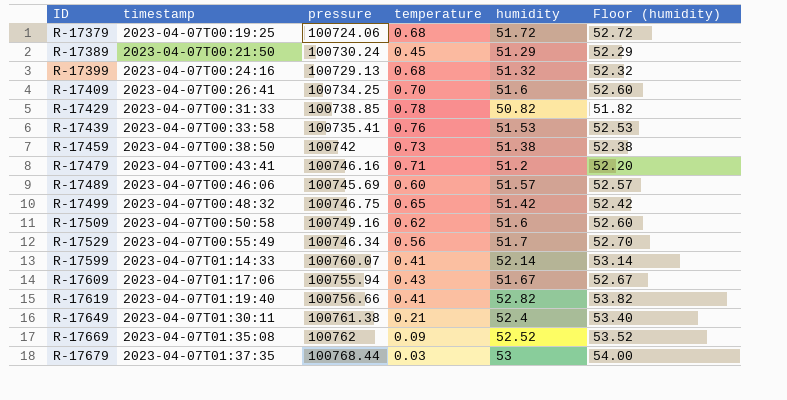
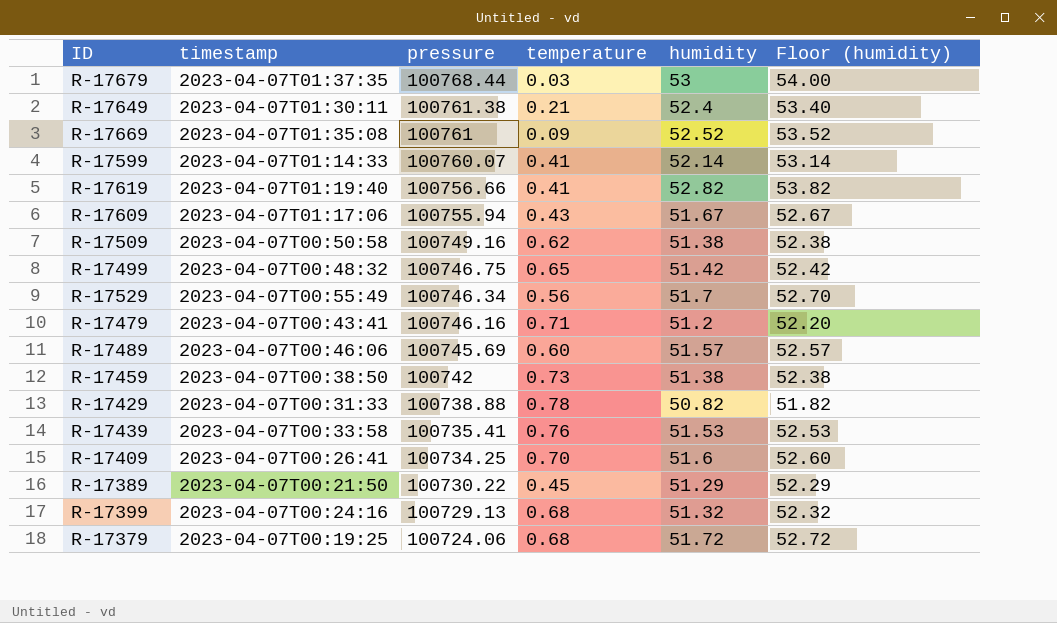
row order: ID ascending -> pressure descending
R-17669 | pressure: 100762 -> 100761
R-17509 | humidity: 51.6 -> 51.38
R-17509 | Floor (humidity): 52.60 -> 52.38
R-17429 | pressure: 100738.85 -> 100738.88
R-17389 | pressure: 100730.24 -> 100730.22

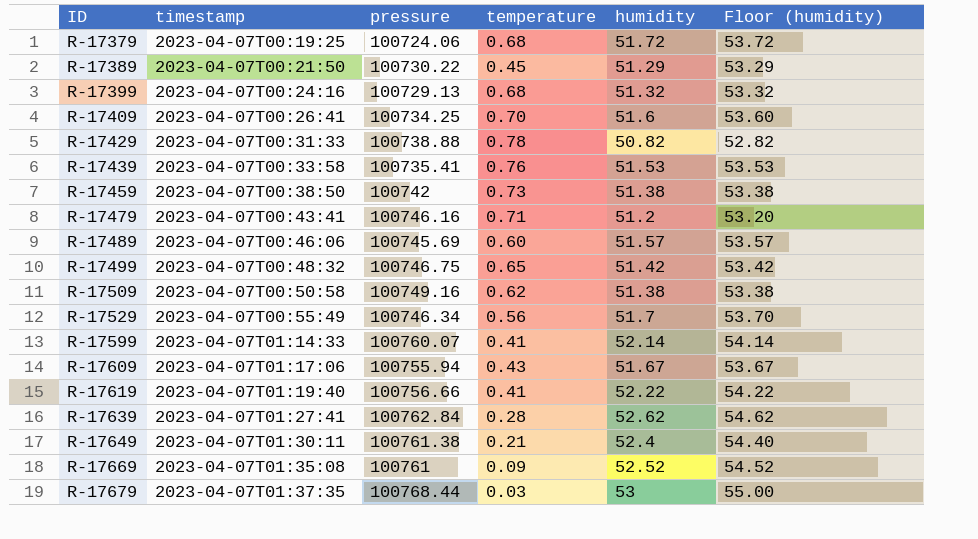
row order: pressure descending -> ID ascending
column Floor (humidity) | formula: [humidity] + 1 -> [humidity] + 2
R-17619 | humidity: 52.82 -> 52.22
row R-17639: none -> 2023-04-07T01:27:41 | 100762.84 | 0.28 | 52.62 | 54.62

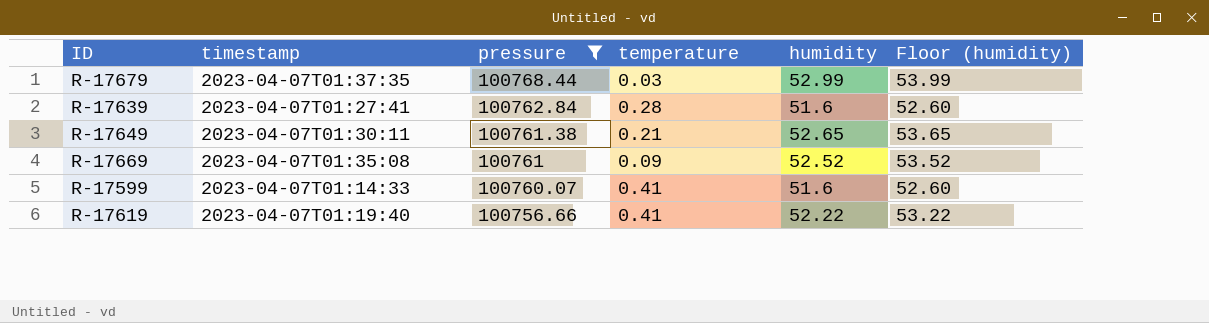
filter: none -> pressure >= 100756.66
row order: ID ascending -> pressure descending
column Floor (humidity) | formula: [humidity] + 2 -> [humidity] + 1
R-17679 | humidity: 53 -> 52.99
R-17639 | humidity: 52.62 -> 51.6
R-17649 | humidity: 52.4 -> 52.65
R-17599 | humidity: 52.14 -> 51.6

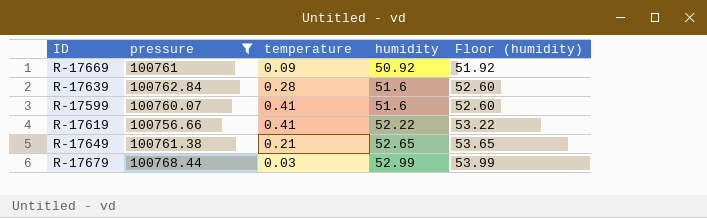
row order: pressure descending -> humidity ascending
column timestamp | position: 2 -> none
R-17669 | humidity: 52.52 -> 50.92
R-17669 | Floor (humidity): 53.52 -> 51.92

